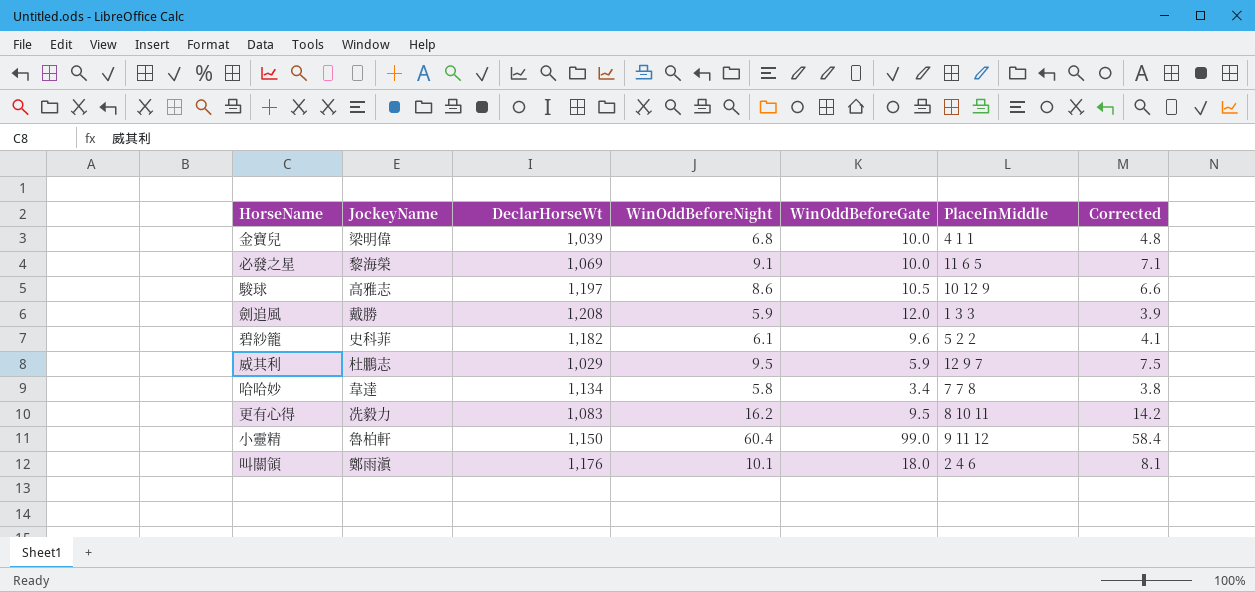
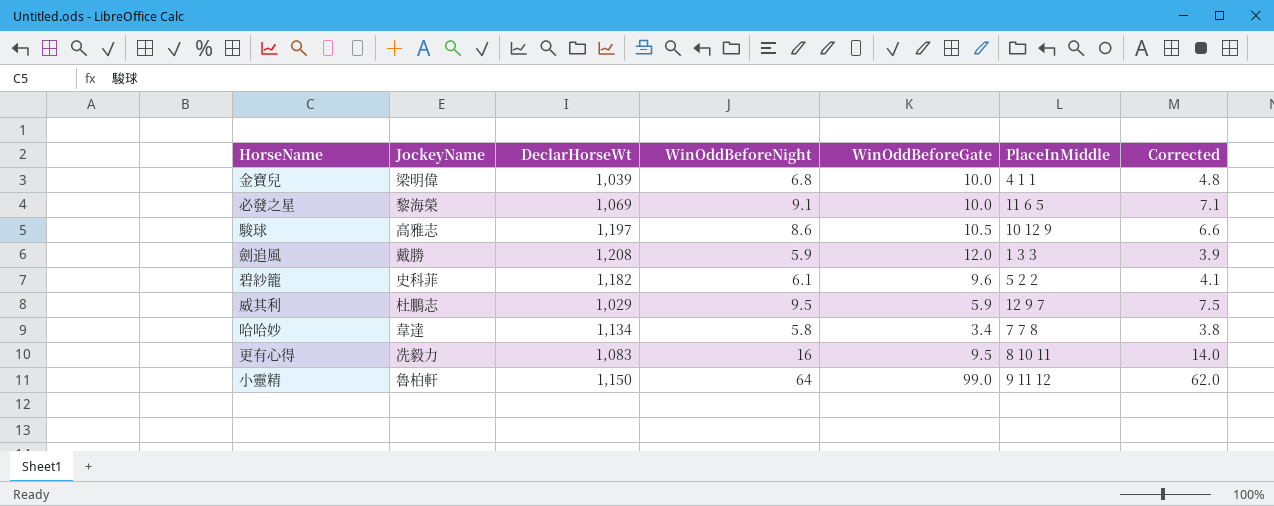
row 叫關領: 鄭雨滇 | 1,176 | 10.1 | 18.0 | 2 4 6 | 8.1 -> none
更有心得 | WinOddBeforeNight: 16.2 -> 16
更有心得 | Corrected: 14.2 -> 14.0
小靈精 | WinOddBeforeNight: 60.4 -> 64
小靈精 | Corrected: 58.4 -> 62.0

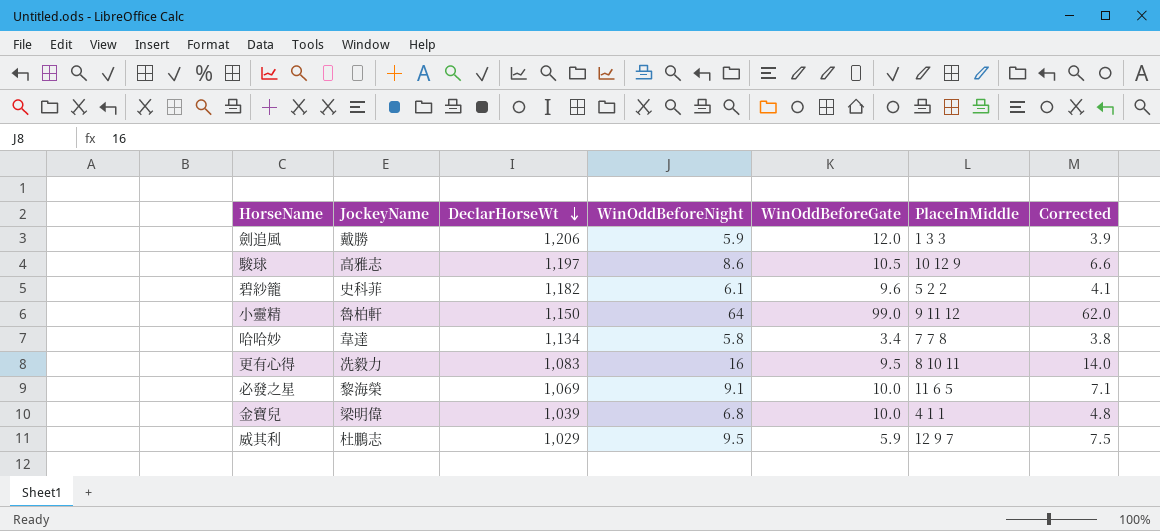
row order: none -> DeclarHorseWt descending
劍追風 | DeclarHorseWt: 1,208 -> 1,206

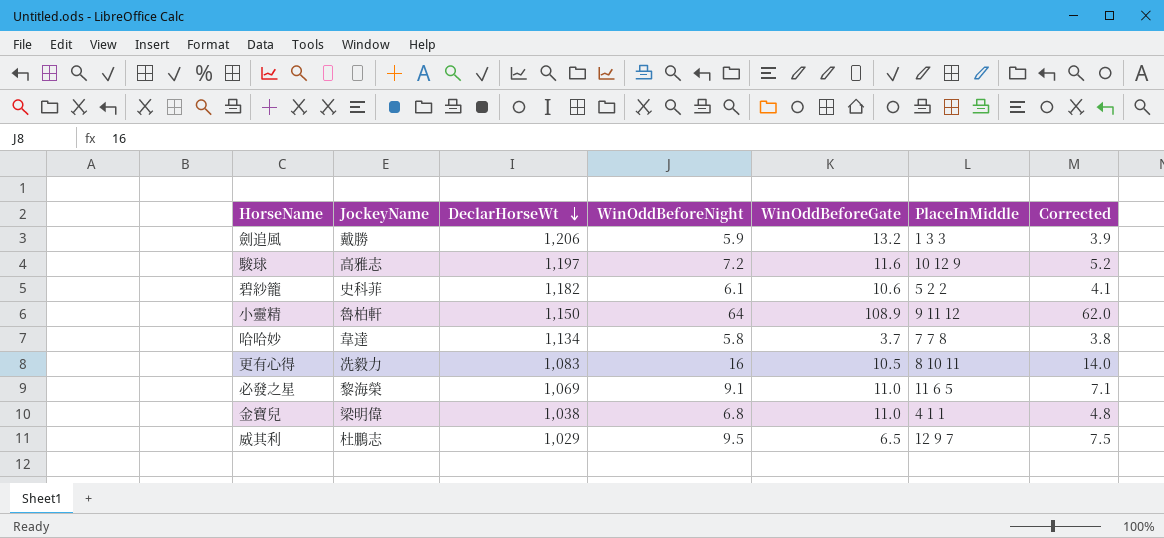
劍追風 | WinOddBeforeGate: 12.0 -> 13.2
駿球 | WinOddBeforeNight: 8.6 -> 7.2
駿球 | WinOddBeforeGate: 10.5 -> 11.6
駿球 | Corrected: 6.6 -> 5.2
碧紗籠 | WinOddBeforeGate: 9.6 -> 10.6
小靈精 | WinOddBeforeGate: 99.0 -> 108.9
哈哈妙 | WinOddBeforeGate: 3.4 -> 3.7
更有心得 | WinOddBeforeGate: 9.5 -> 10.5
必發之星 | WinOddBeforeGate: 10.0 -> 11.0
金寶兒 | DeclarHorseWt: 1,039 -> 1,038
金寶兒 | WinOddBeforeGate: 10.0 -> 11.0
威其利 | WinOddBeforeGate: 5.9 -> 6.5

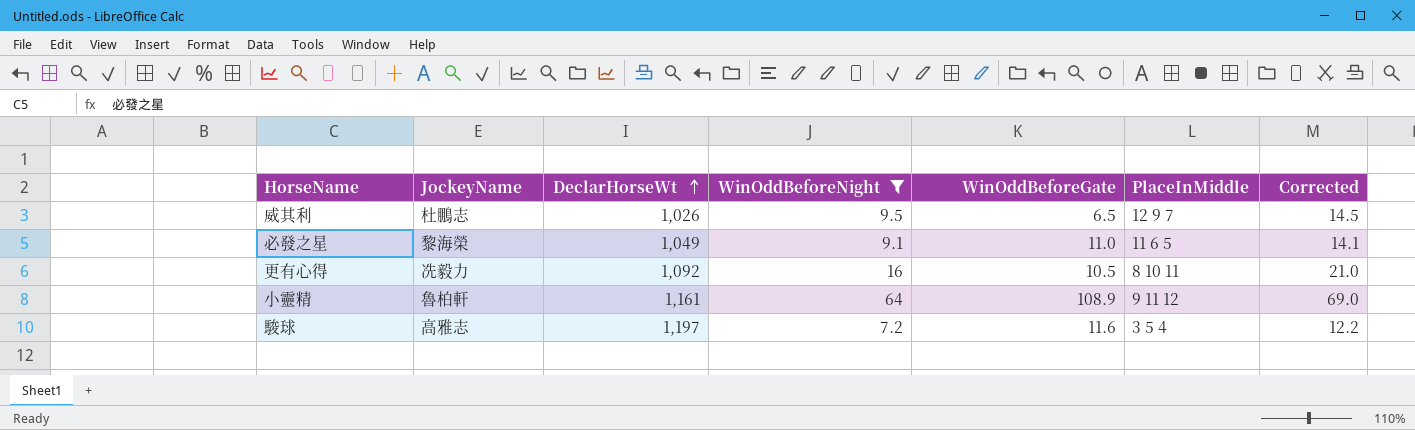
filter: none -> WinOddBeforeNight >= 7.2
row order: DeclarHorseWt descending -> DeclarHorseWt ascending
column Corrected | formula: [WinOddBeforeNight] - 2 -> [WinOddBeforeNight] + 5
威其利 | DeclarHorseWt: 1,029 -> 1,026
必發之星 | DeclarHorseWt: 1,069 -> 1,049
更有心得 | DeclarHorseWt: 1,083 -> 1,092
小靈精 | DeclarHorseWt: 1,150 -> 1,161
駿球 | PlaceInMiddle: 10 12 9 -> 3 5 4

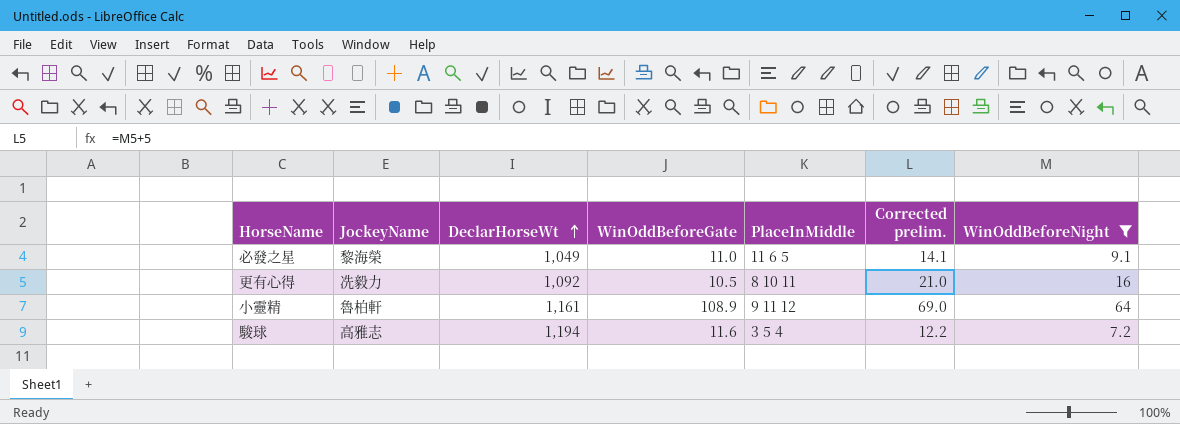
column name: Corrected -> Corrected prelim.
column WinOddBeforeNight | position: 4 -> 7
row 威其利: 杜鵬志 | 1,026 | 9.5 | 6.5 | 12 9 7 | 14.5 -> none
駿球 | DeclarHorseWt: 1,197 -> 1,194

